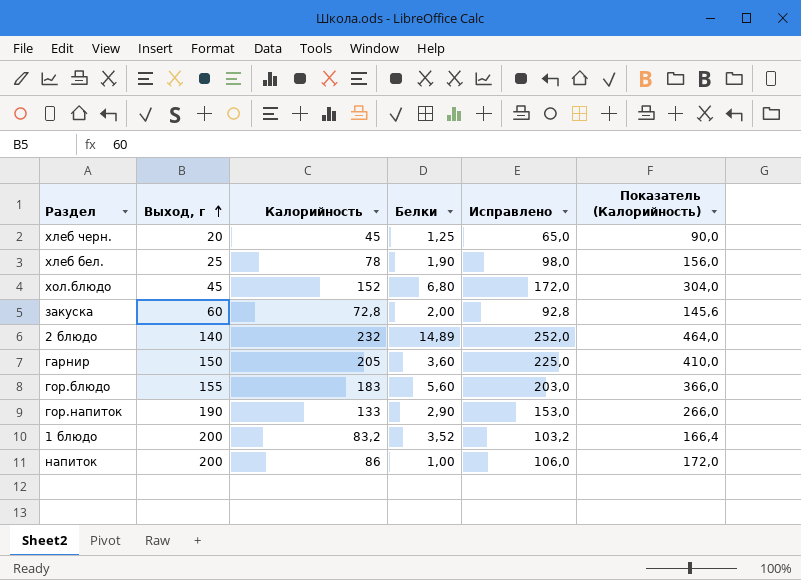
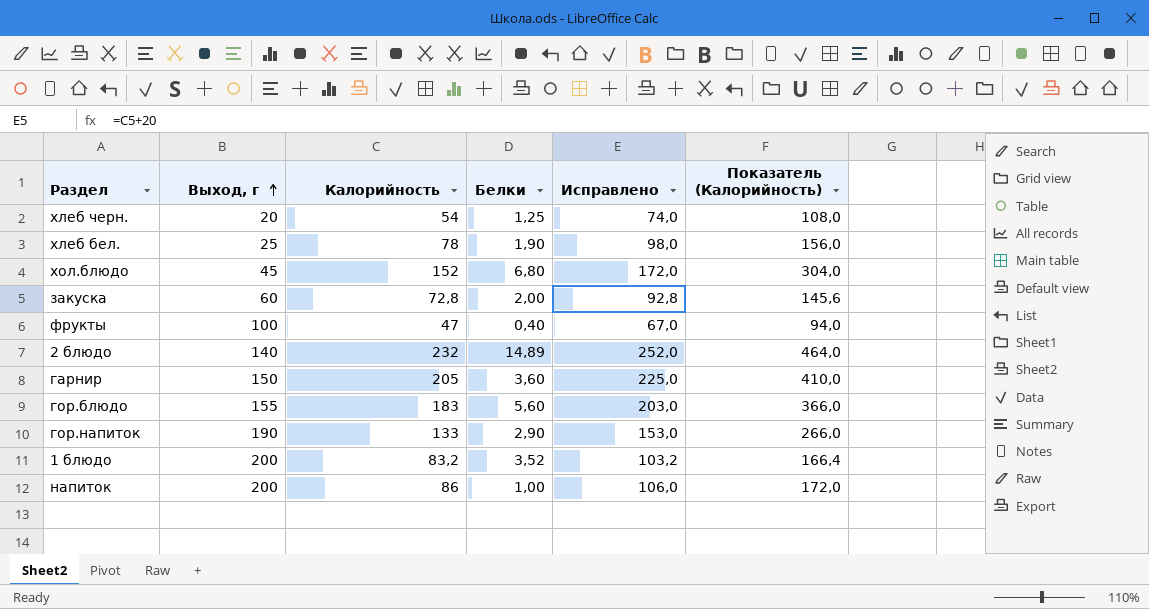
хлеб черн. | Калорийность: 45 -> 54
хлеб черн. | Исправлено: 65,0 -> 74,0
хлеб черн. | Показатель (Калорийность): 90,0 -> 108,0
row фрукты: none -> 100 | 47 | 0,40 | 67,0 | 94,0

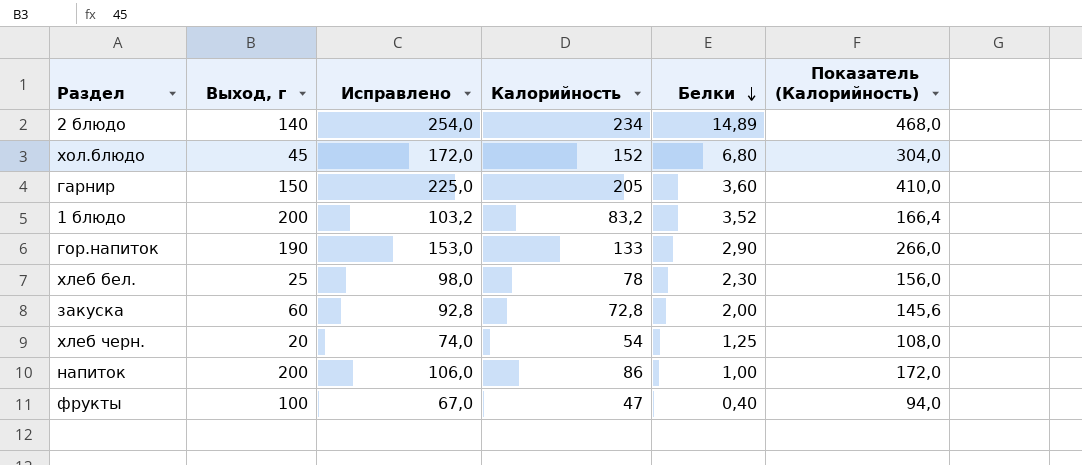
row order: Выход, г ascending -> Белки descending
column Исправлено | position: 5 -> 3
row гор.блюдо: 155 | 183 | 5,60 | 203,0 | 366,0 -> none
2 блюдо | Исправлено: 252,0 -> 254,0
2 блюдо | Калорийность: 232 -> 234
2 блюдо | Показатель (Калорийность): 464,0 -> 468,0
хлеб бел. | Белки: 1,90 -> 2,30

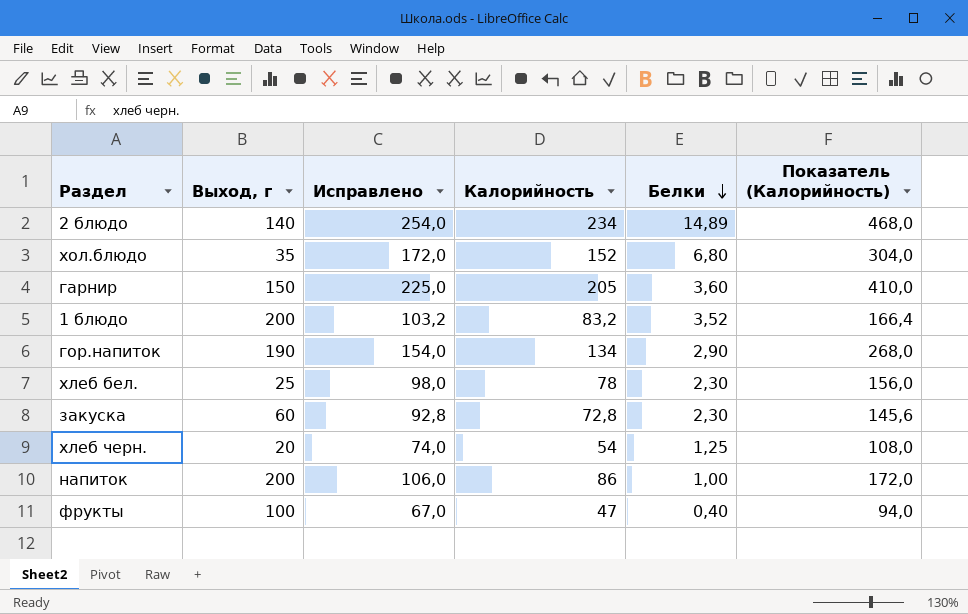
хол.блюдо | Выход, г: 45 -> 35
гор.напиток | Исправлено: 153,0 -> 154,0
гор.напиток | Калорийность: 133 -> 134
гор.напиток | Показатель (Калорийность): 266,0 -> 268,0
закуска | Белки: 2,00 -> 2,30

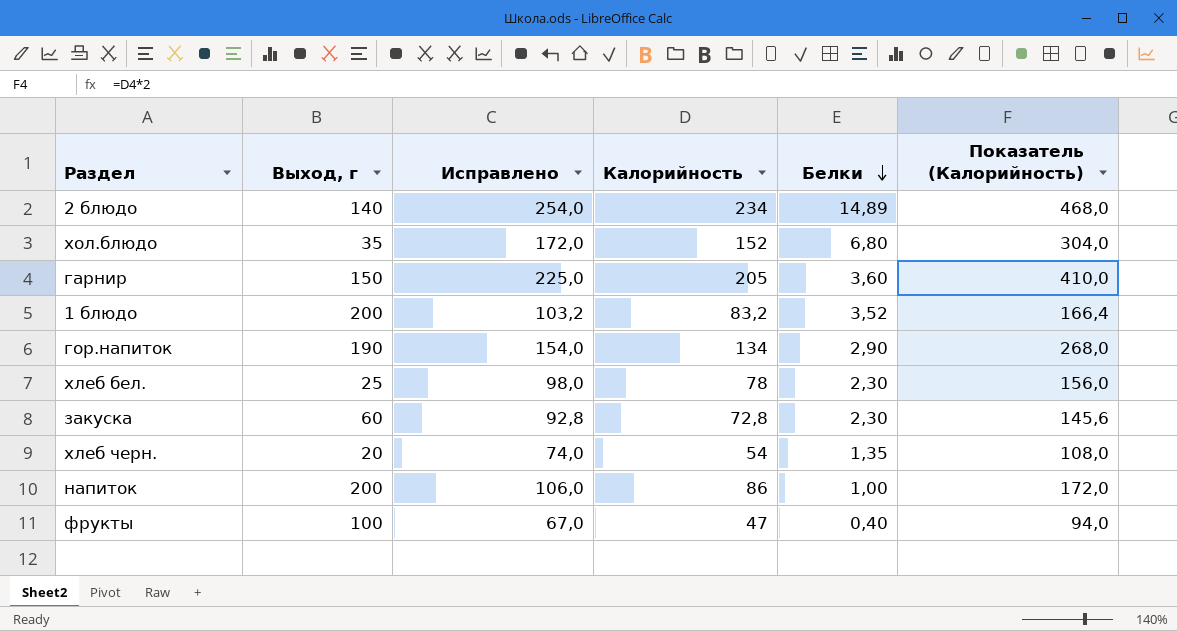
хлеб черн. | Белки: 1,25 -> 1,35

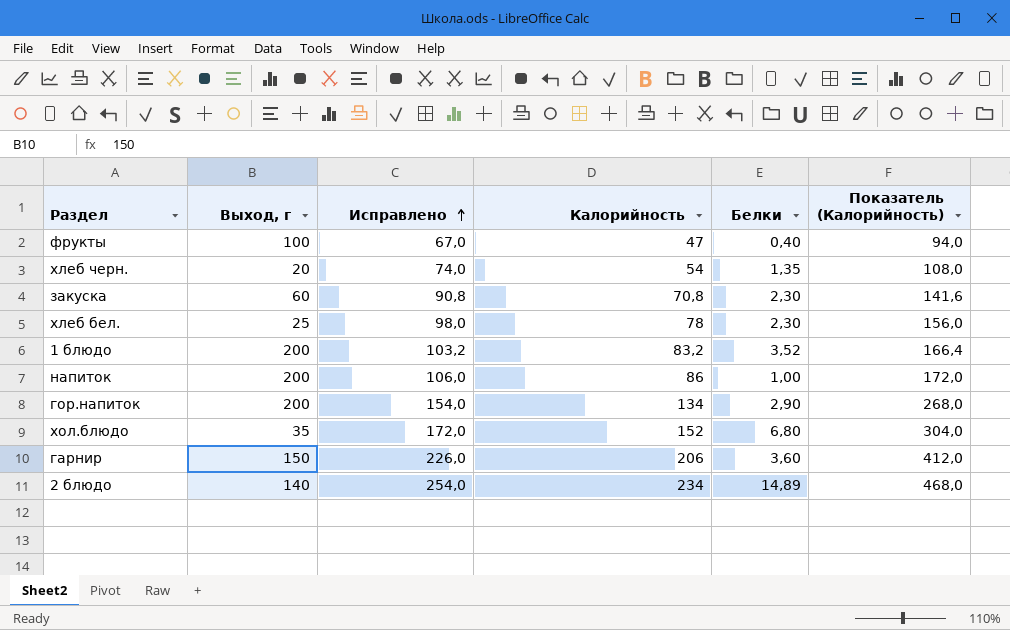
row order: Белки descending -> Исправлено ascending
закуска | Исправлено: 92,8 -> 90,8
закуска | Калорийность: 72,8 -> 70,8
закуска | Показатель (Калорийность): 145,6 -> 141,6
гор.напиток | Выход, г: 190 -> 200
гарнир | Исправлено: 225,0 -> 226,0
гарнир | Калорийность: 205 -> 206
гарнир | Показатель (Калорийность): 410,0 -> 412,0

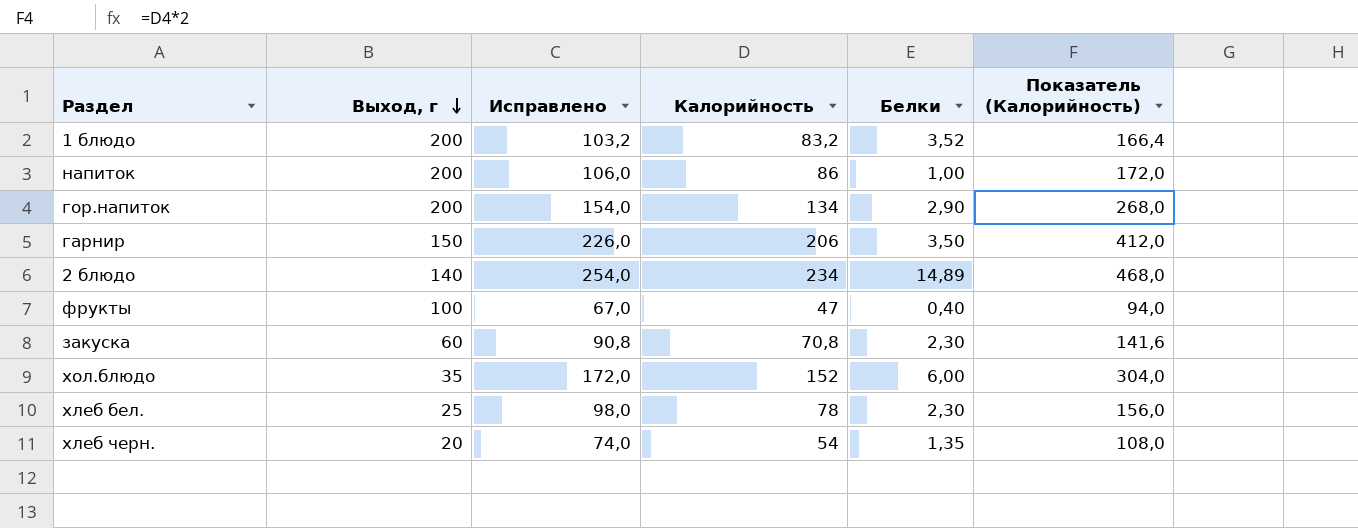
row order: Исправлено ascending -> Выход, г descending
гарнир | Белки: 3,60 -> 3,50
хол.блюдо | Белки: 6,80 -> 6,00

